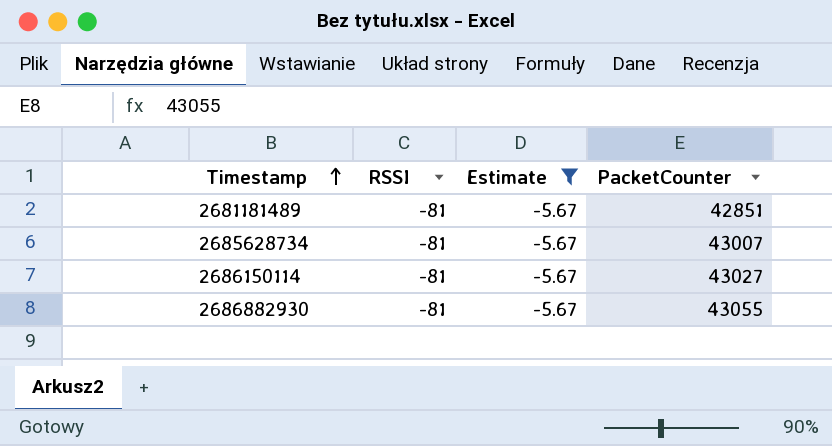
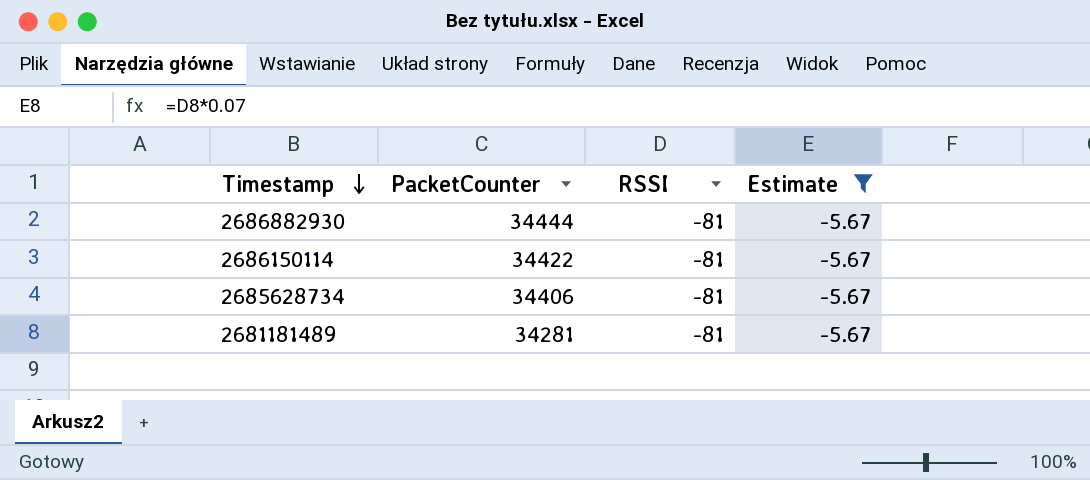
row order: Timestamp ascending -> Timestamp descending
column PacketCounter | position: 4 -> 2
2686882930 | PacketCounter: 43055 -> 34444
2686150114 | PacketCounter: 43027 -> 34422
2685628734 | PacketCounter: 43007 -> 34406
2681181489 | PacketCounter: 42851 -> 34281

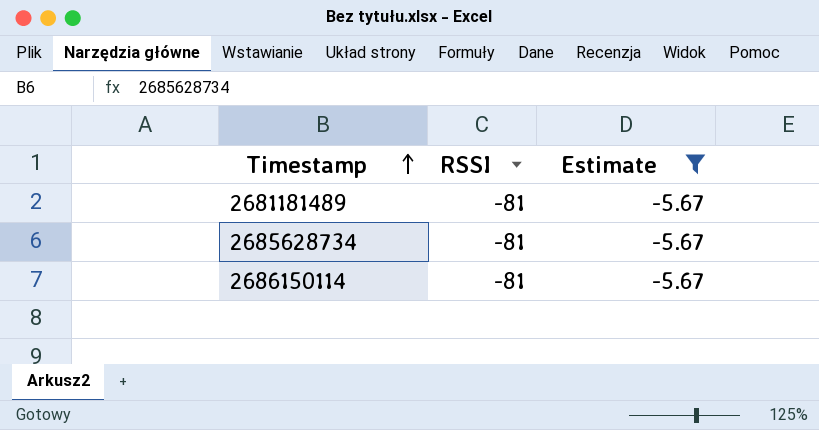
row order: Timestamp descending -> Timestamp ascending
column PacketCounter | position: 2 -> none
row 2686882930: 34444 | -81 | -5.67 -> none

